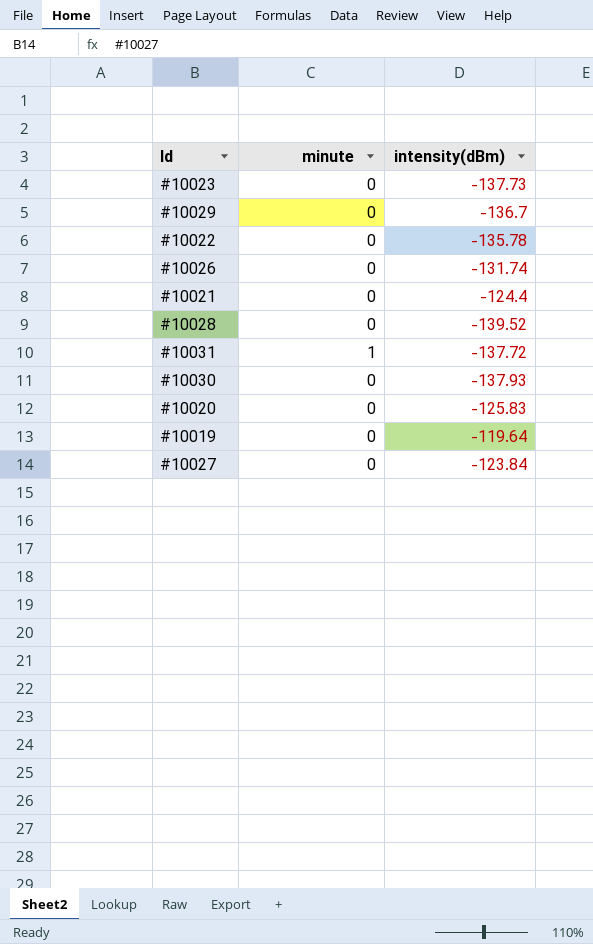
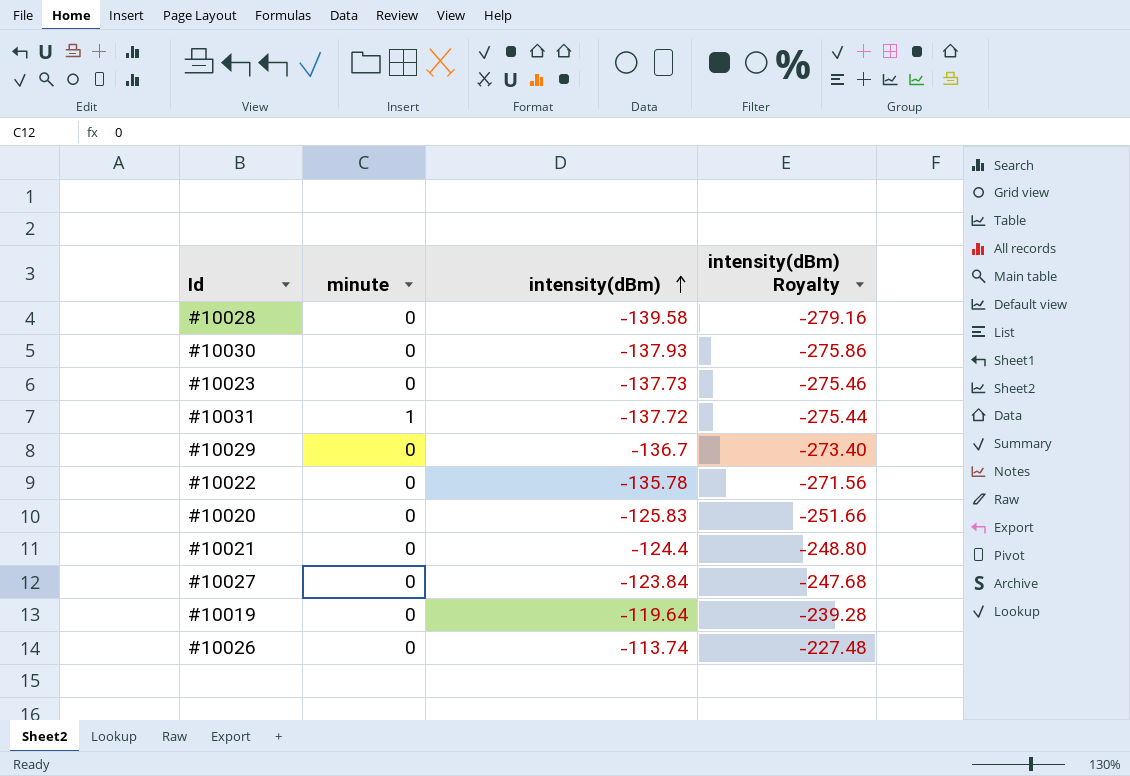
row order: none -> intensity(dBm) ascending
column intensity(dBm) Royalty | formula: none -> [intensity(dBm)] * 2
#10028 | intensity(dBm): -139.52 -> -139.58
#10026 | intensity(dBm): -131.74 -> -113.74

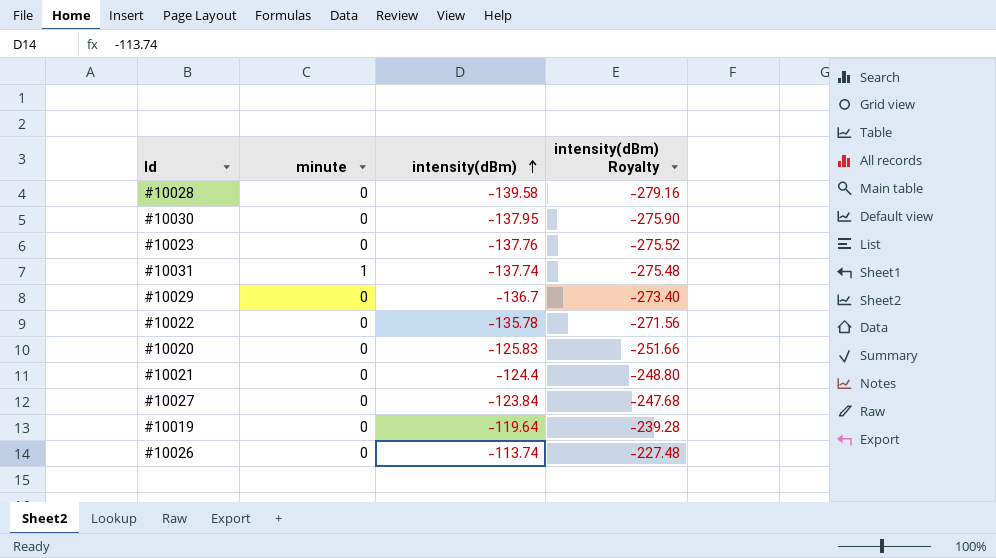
#10030 | intensity(dBm): -137.93 -> -137.95
#10030 | intensity(dBm) Royalty: -275.86 -> -275.90
#10023 | intensity(dBm): -137.73 -> -137.76
#10023 | intensity(dBm) Royalty: -275.46 -> -275.52
#10031 | intensity(dBm): -137.72 -> -137.74
#10031 | intensity(dBm) Royalty: -275.44 -> -275.48

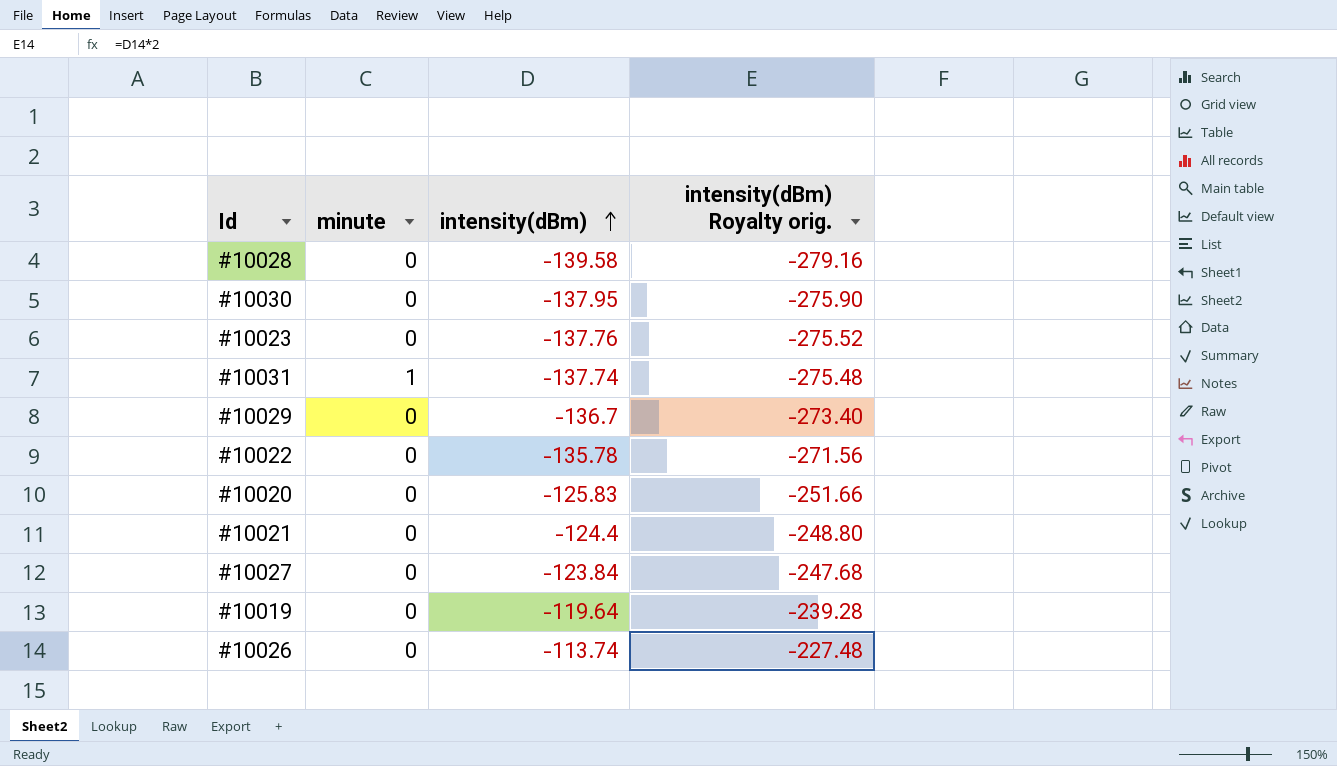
column name: intensity(dBm) Royalty -> intensity(dBm) Royalty orig.

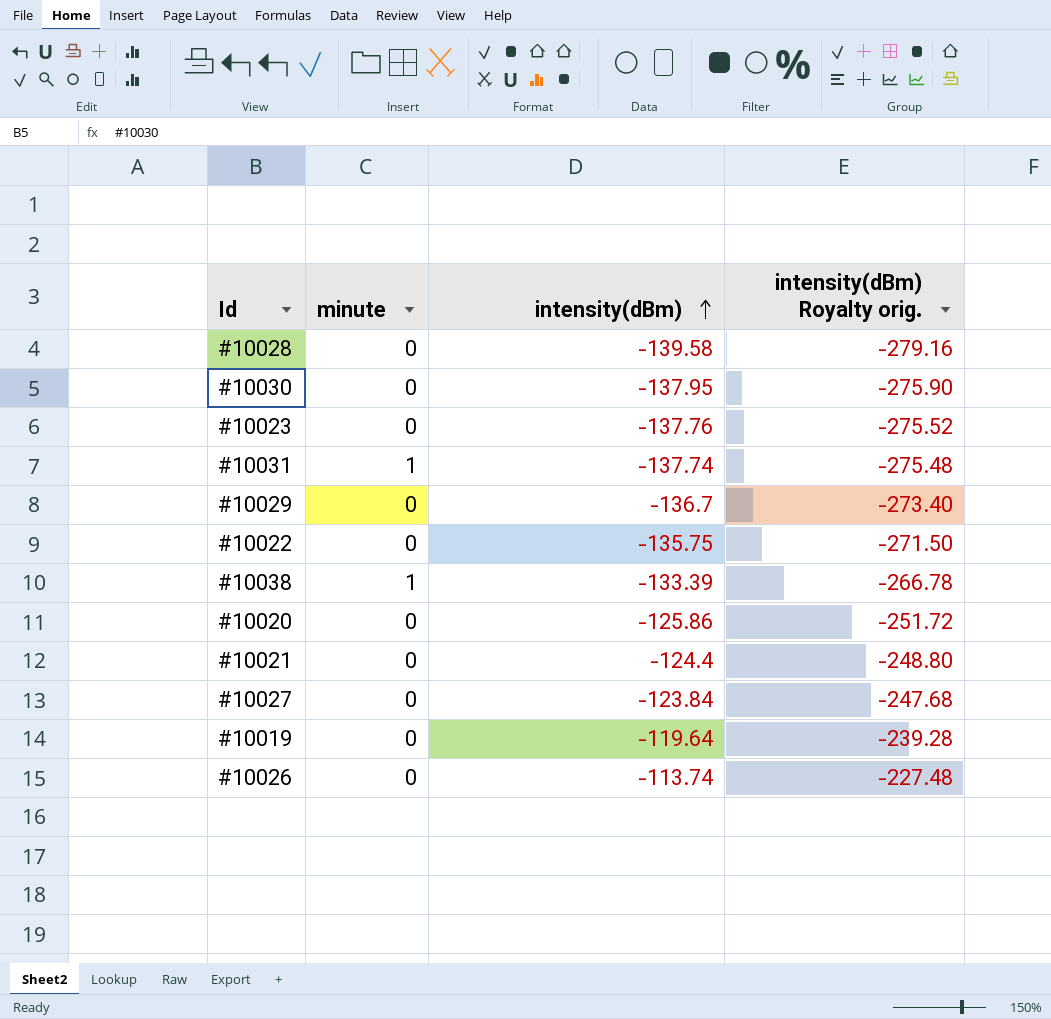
#10022 | intensity(dBm): -135.78 -> -135.75
#10022 | intensity(dBm) Royalty orig.: -271.56 -> -271.50
row #10038: none -> 1 | -133.39 | -266.78
#10020 | intensity(dBm): -125.83 -> -125.86
#10020 | intensity(dBm) Royalty orig.: -251.66 -> -251.72

